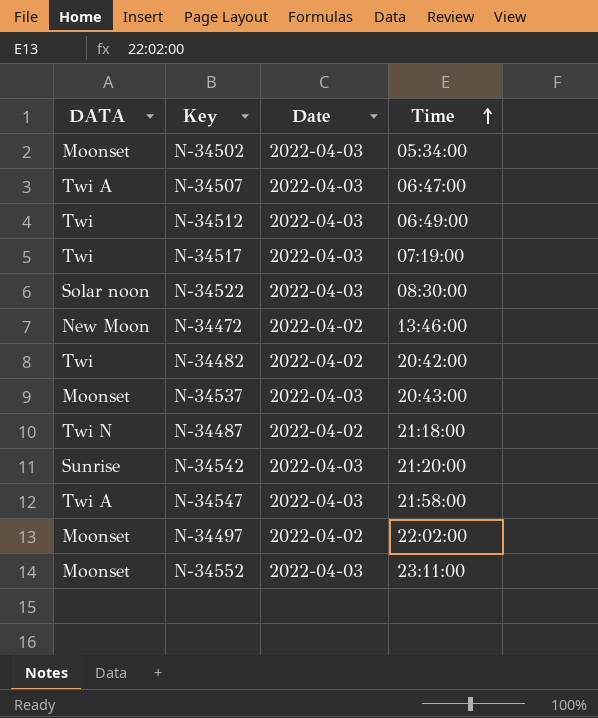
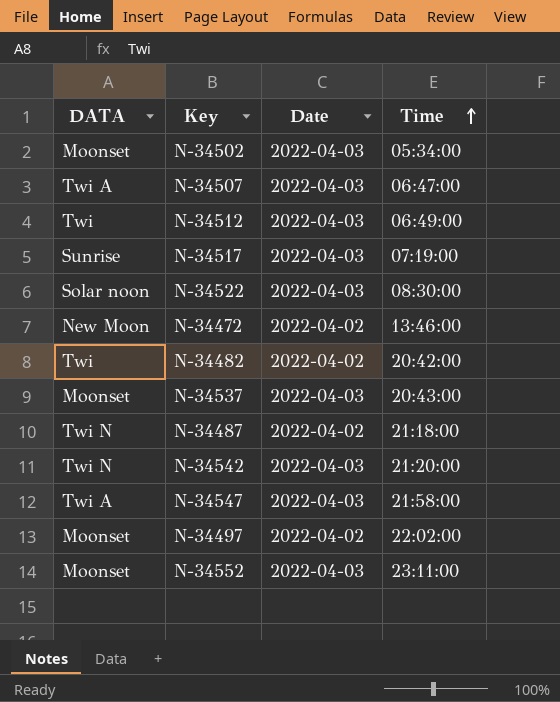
N-34517 | DATA: Twi -> Sunrise
N-34542 | DATA: Sunrise -> Twi N

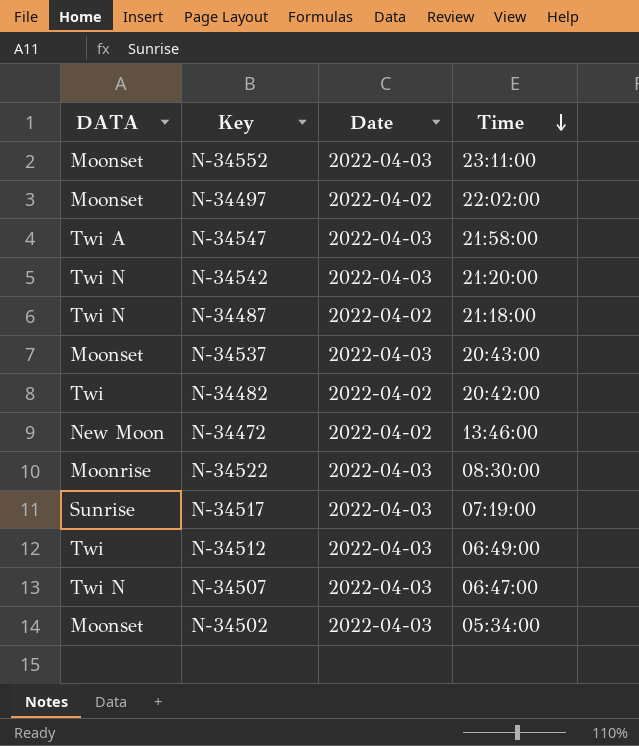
row order: Time ascending -> Time descending
N-34522 | DATA: Solar noon -> Moonrise
N-34507 | DATA: Twi A -> Twi N

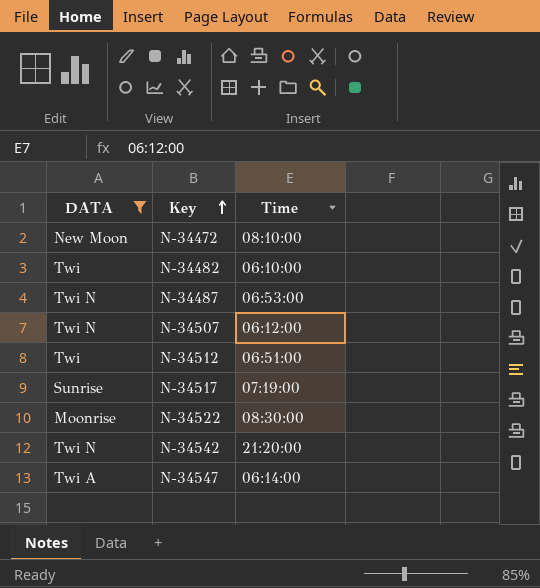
filter: none -> DATA != Moonset
row order: Time descending -> Key ascending
column Date | position: 3 -> none
N-34472 | Time: 13:46:00 -> 08:10:00
N-34482 | Time: 20:42:00 -> 06:10:00
N-34487 | Time: 21:18:00 -> 06:53:00
N-34507 | Time: 06:47:00 -> 06:12:00
N-34512 | Time: 06:49:00 -> 06:51:00
N-34547 | Time: 21:58:00 -> 06:14:00

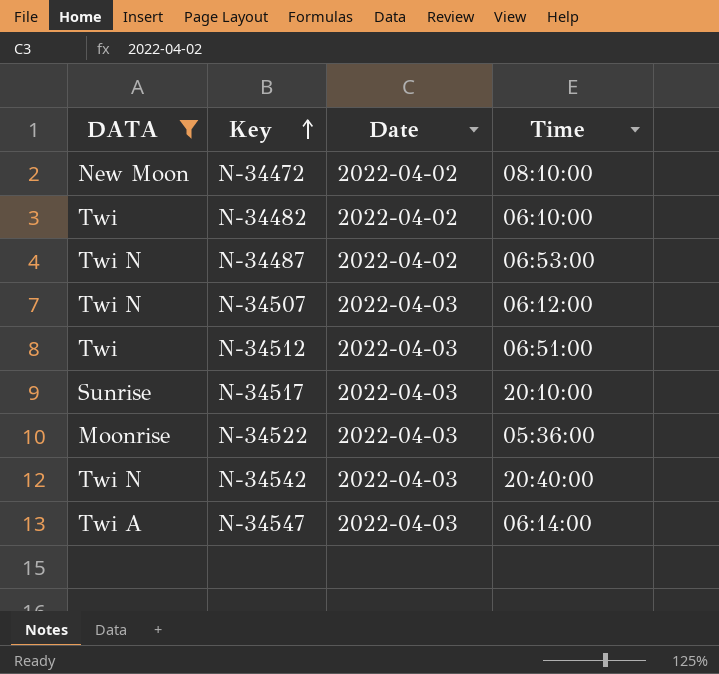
column Date | position: none -> 3
N-34517 | Time: 07:19:00 -> 20:10:00
N-34522 | Time: 08:30:00 -> 05:36:00
N-34542 | Time: 21:20:00 -> 20:40:00

